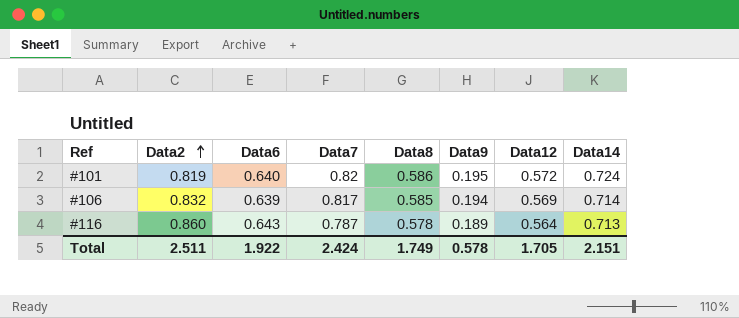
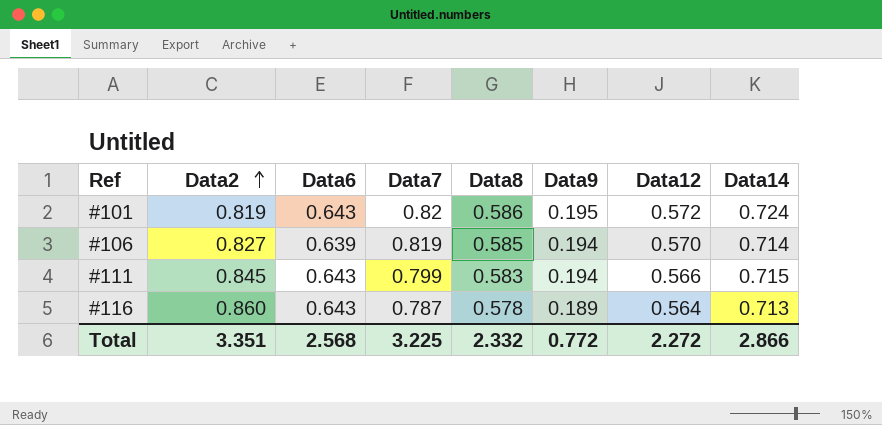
#101 | Data6: 0.640 -> 0.643
#106 | Data2: 0.832 -> 0.827
#106 | Data7: 0.817 -> 0.819
#106 | Data12: 0.569 -> 0.570
row #111: none -> 0.845 | 0.643 | 0.799 | 0.583 | 0.194 | 0.566 | 0.715
Total | Data2: 2.511 -> 3.351
Total | Data6: 1.922 -> 2.568
Total | Data7: 2.424 -> 3.225
Total | Data8: 1.749 -> 2.332
Total | Data9: 0.578 -> 0.772
Total | Data12: 1.705 -> 2.272
Total | Data14: 2.151 -> 2.866

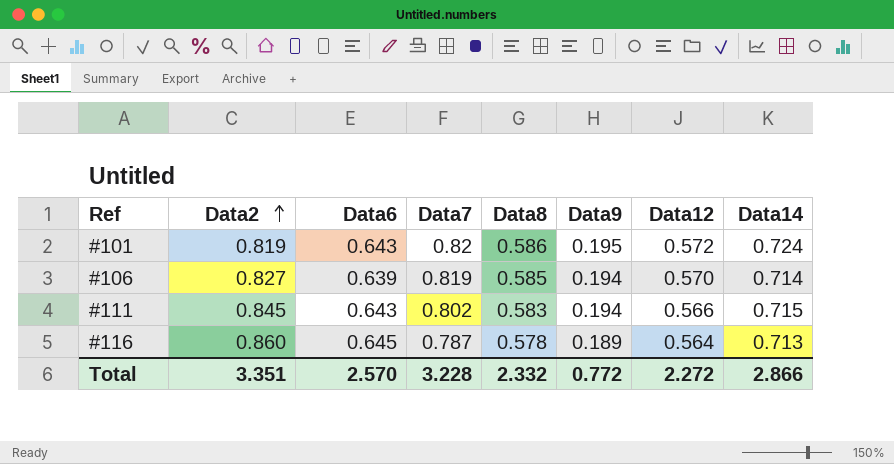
#111 | Data7: 0.799 -> 0.802
#116 | Data6: 0.643 -> 0.645
Total | Data6: 2.568 -> 2.570
Total | Data7: 3.225 -> 3.228

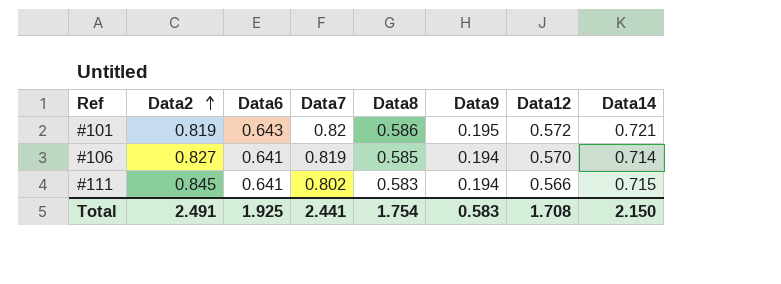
row #116: 0.860 | 0.645 | 0.787 | 0.578 | 0.189 | 0.564 | 0.713 -> none
#101 | Data14: 0.724 -> 0.721
#106 | Data6: 0.639 -> 0.641
#111 | Data6: 0.643 -> 0.641
Total | Data2: 3.351 -> 2.491
Total | Data6: 2.570 -> 1.925
Total | Data7: 3.228 -> 2.441
Total | Data8: 2.332 -> 1.754
Total | Data9: 0.772 -> 0.583
Total | Data12: 2.272 -> 1.708
Total | Data14: 2.866 -> 2.150

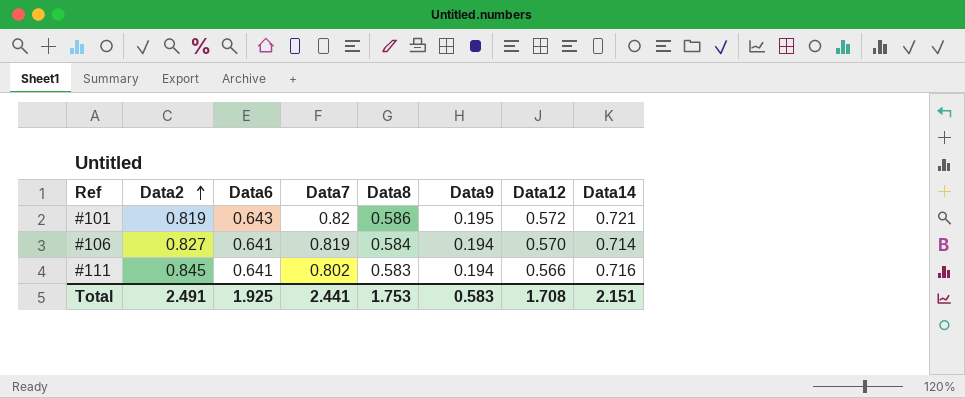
#106 | Data8: 0.585 -> 0.584
#111 | Data14: 0.715 -> 0.716
Total | Data8: 1.754 -> 1.753
Total | Data14: 2.150 -> 2.151

